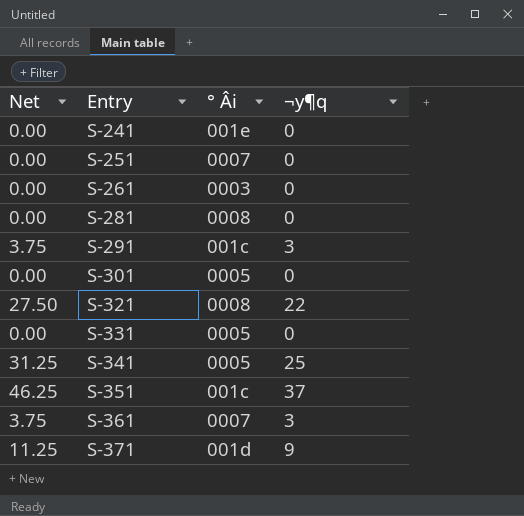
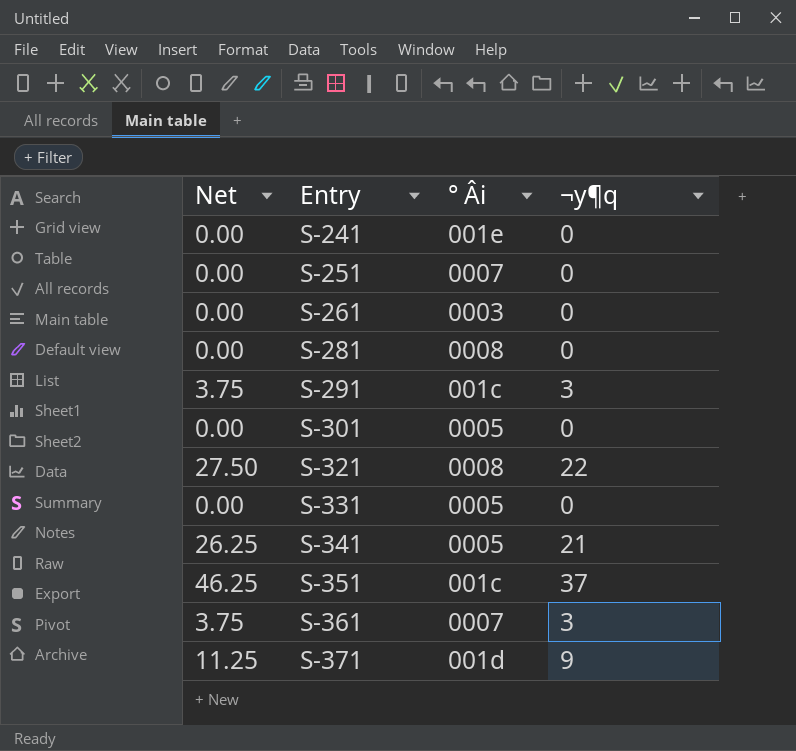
S-341 | Net: 31.25 -> 26.25
S-341 | ¬y¶q: 25 -> 21

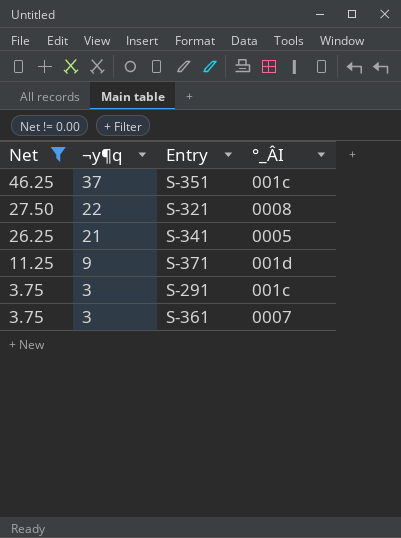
filter: none -> Net != 0.00
row order: Entry ascending -> Net descending
column ¬y¶q | position: 4 -> 2
column name: ° Âi -> °_ÂI

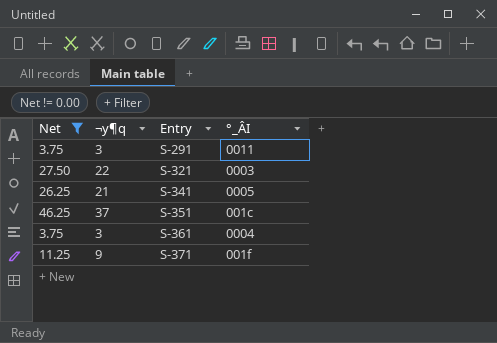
row order: Net descending -> Entry ascending
S-291 | °_ÂI: 001c -> 0011
S-321 | °_ÂI: 0008 -> 0003
S-361 | °_ÂI: 0007 -> 0004
S-371 | °_ÂI: 001d -> 001f

